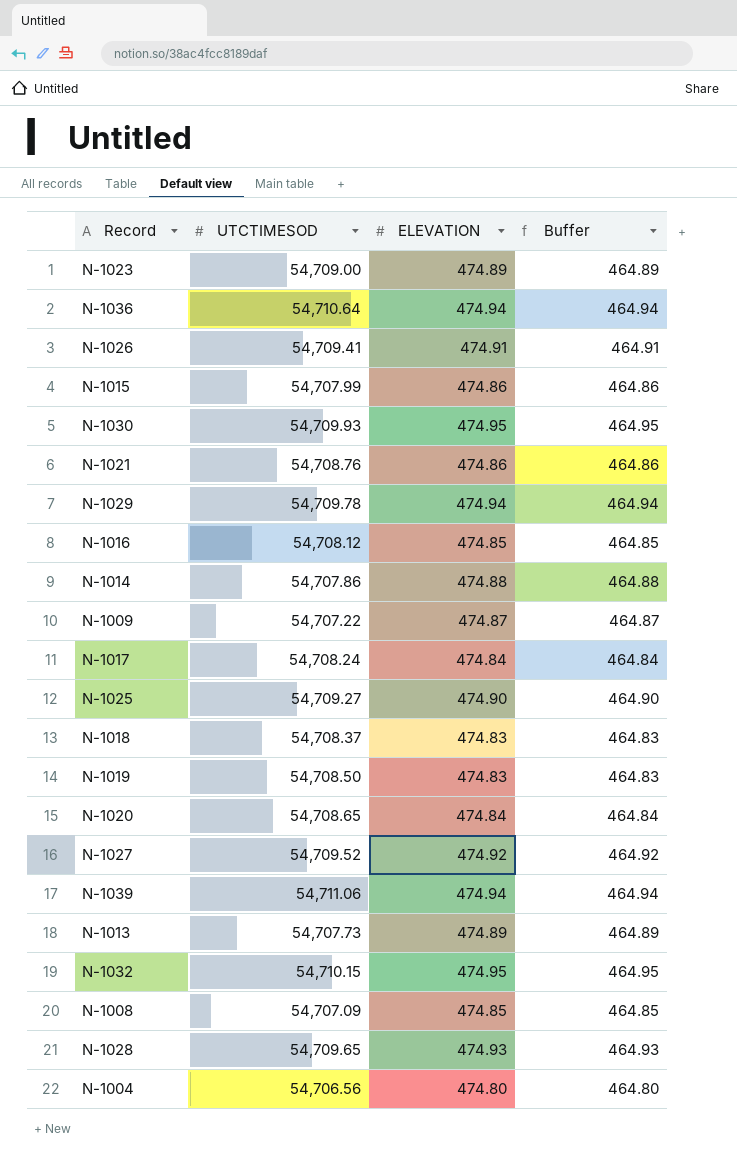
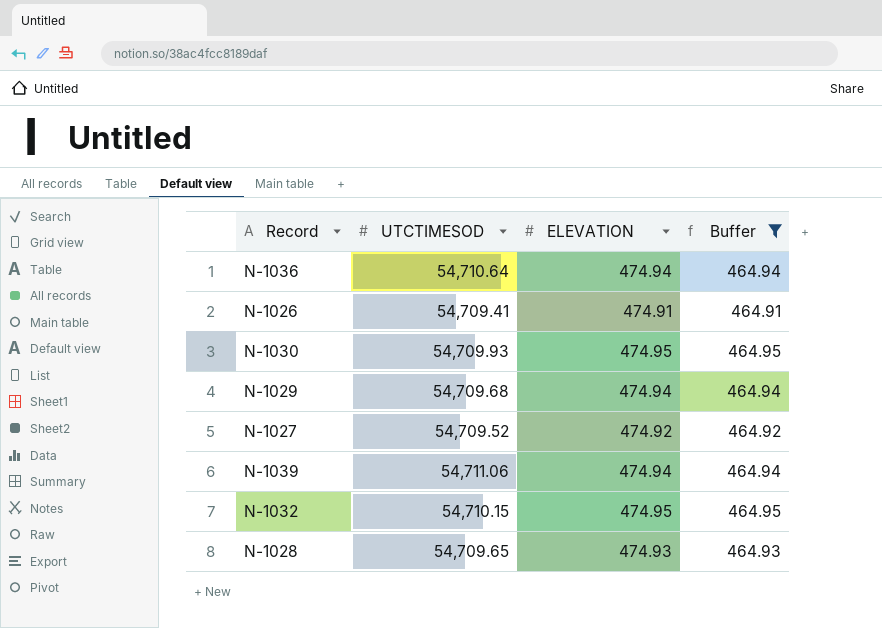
filter: none -> Buffer >= 464.91
N-1029 | UTCTIMESOD: 54,709.78 -> 54,709.68

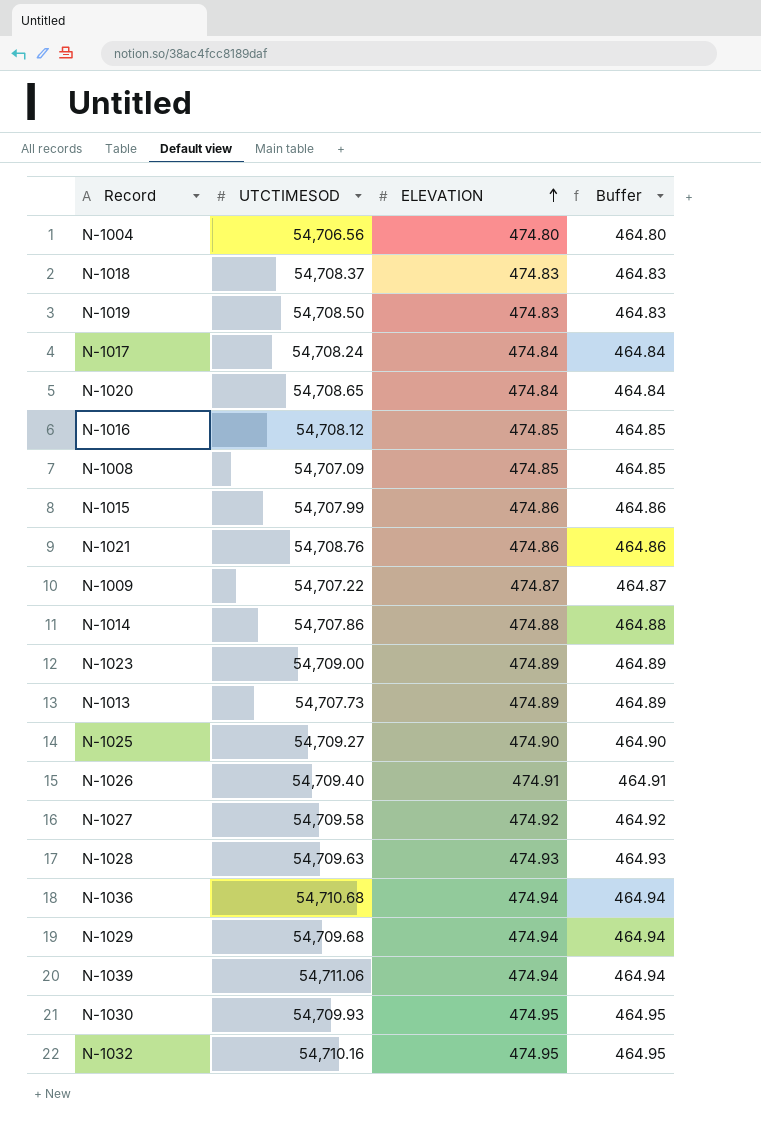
filter: Buffer >= 464.91 -> none
row order: none -> ELEVATION ascending
N-1026 | UTCTIMESOD: 54,709.41 -> 54,709.40
N-1027 | UTCTIMESOD: 54,709.52 -> 54,709.58
N-1028 | UTCTIMESOD: 54,709.65 -> 54,709.63
N-1036 | UTCTIMESOD: 54,710.64 -> 54,710.68
N-1032 | UTCTIMESOD: 54,710.15 -> 54,710.16

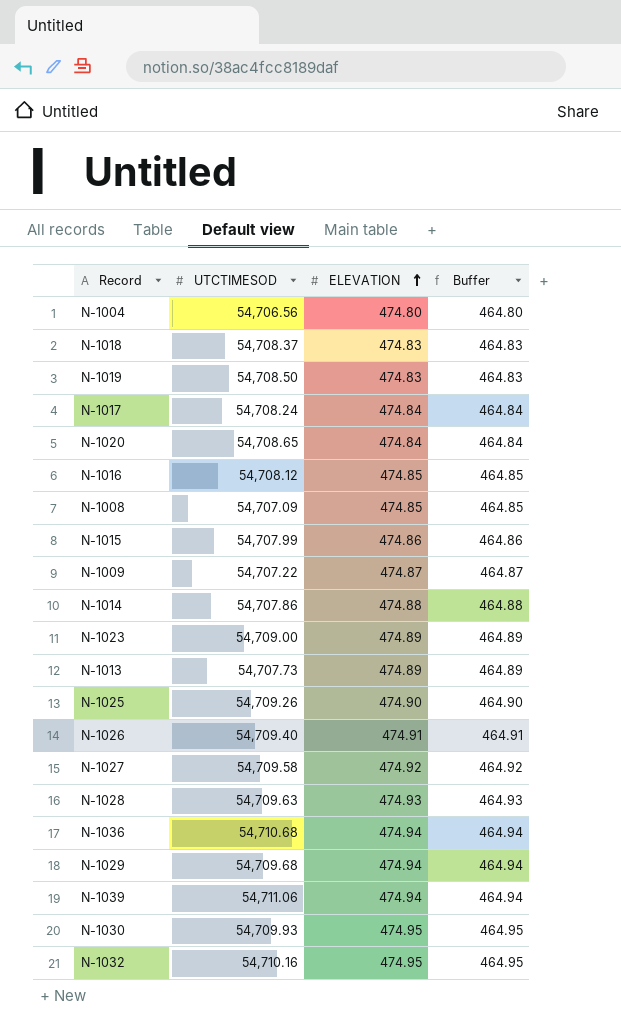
row N-1021: 54,708.76 | 474.86 | 464.86 -> none
N-1025 | UTCTIMESOD: 54,709.27 -> 54,709.26

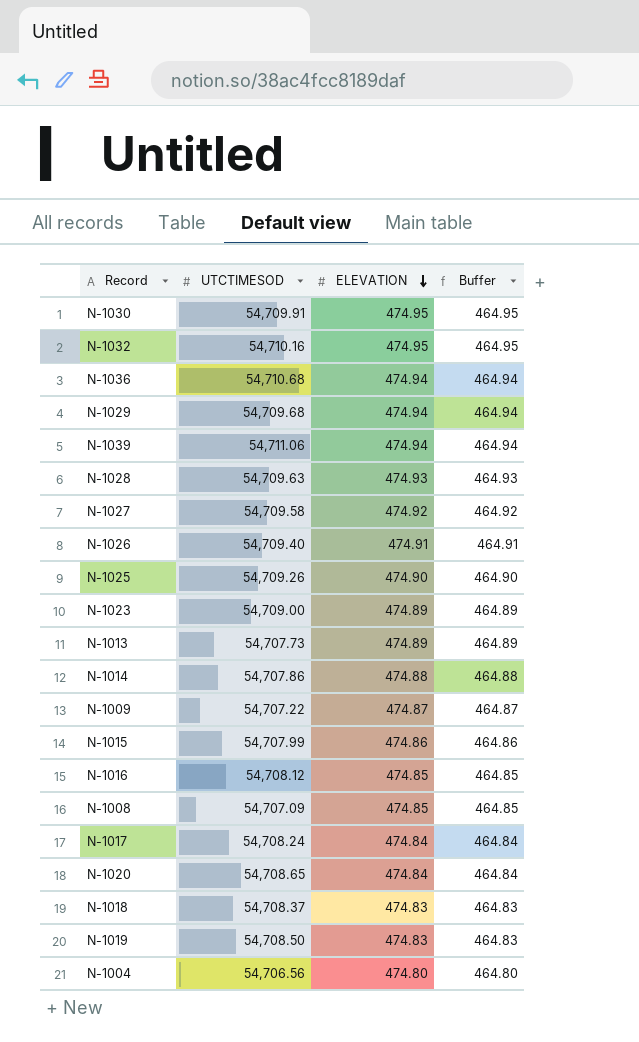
row order: ELEVATION ascending -> ELEVATION descending
N-1030 | UTCTIMESOD: 54,709.93 -> 54,709.91

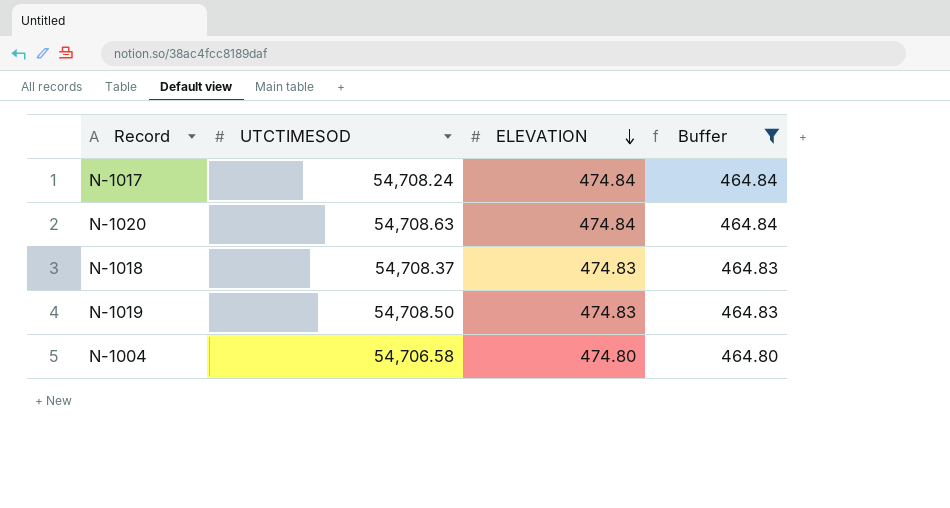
filter: none -> Buffer <= 464.84
N-1020 | UTCTIMESOD: 54,708.65 -> 54,708.63
N-1004 | UTCTIMESOD: 54,706.56 -> 54,706.58

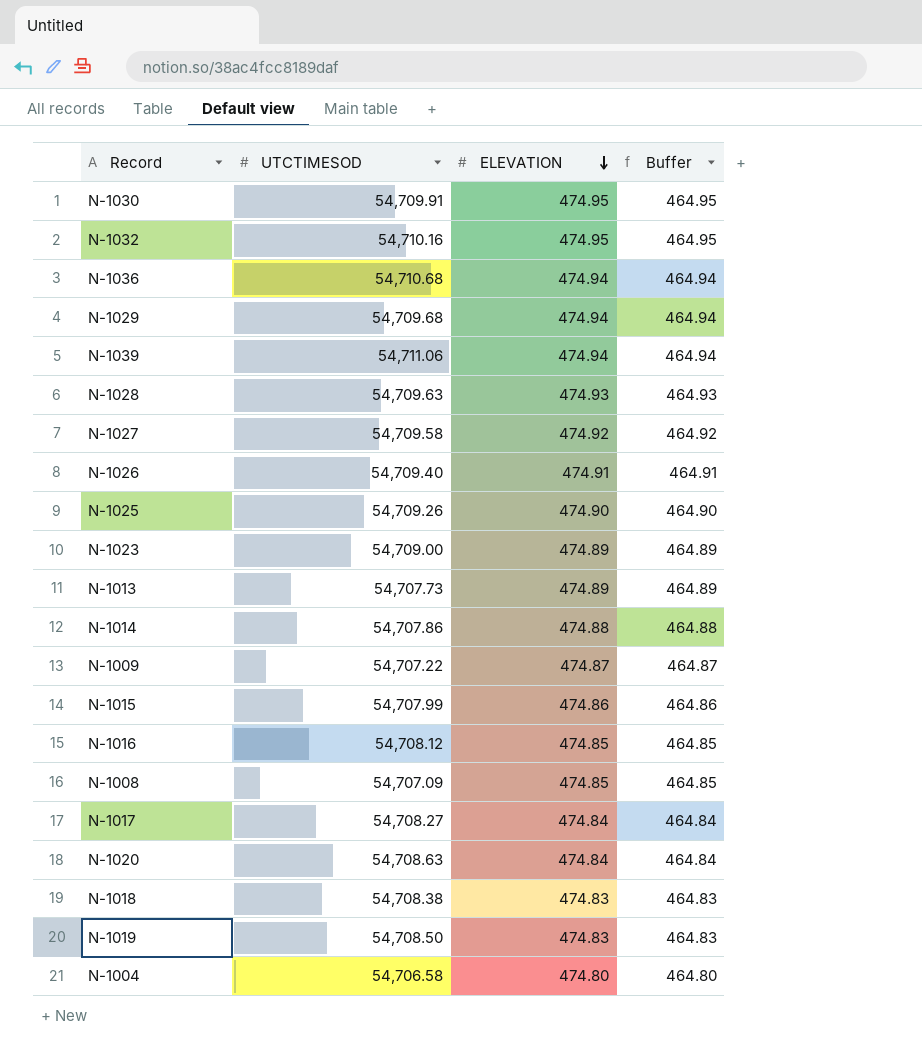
filter: Buffer <= 464.84 -> none
N-1017 | UTCTIMESOD: 54,708.24 -> 54,708.27
N-1018 | UTCTIMESOD: 54,708.37 -> 54,708.38

